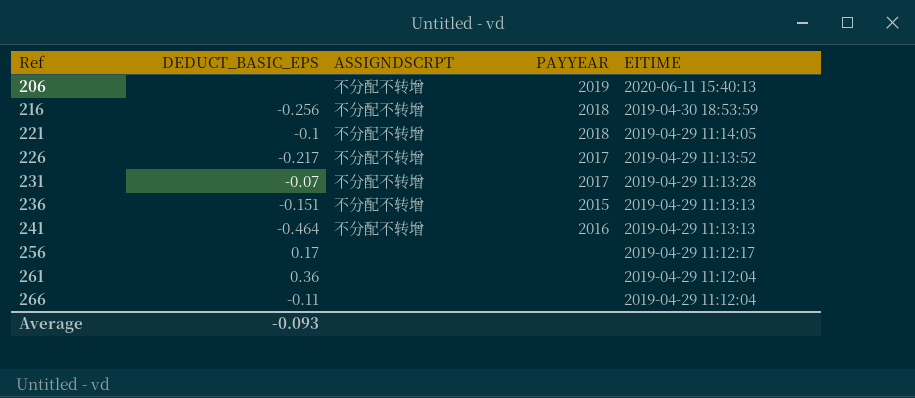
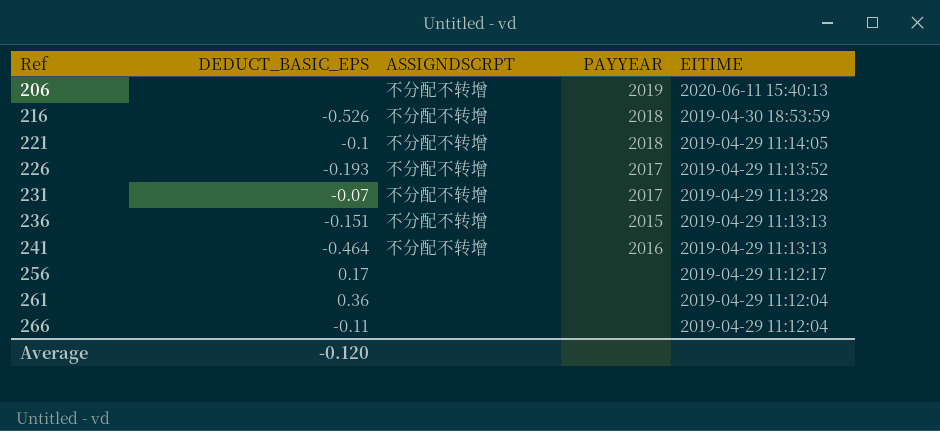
216 | DEDUCT_BASIC_EPS: -0.256 -> -0.526
226 | DEDUCT_BASIC_EPS: -0.217 -> -0.193
Average | DEDUCT_BASIC_EPS: -0.093 -> -0.120

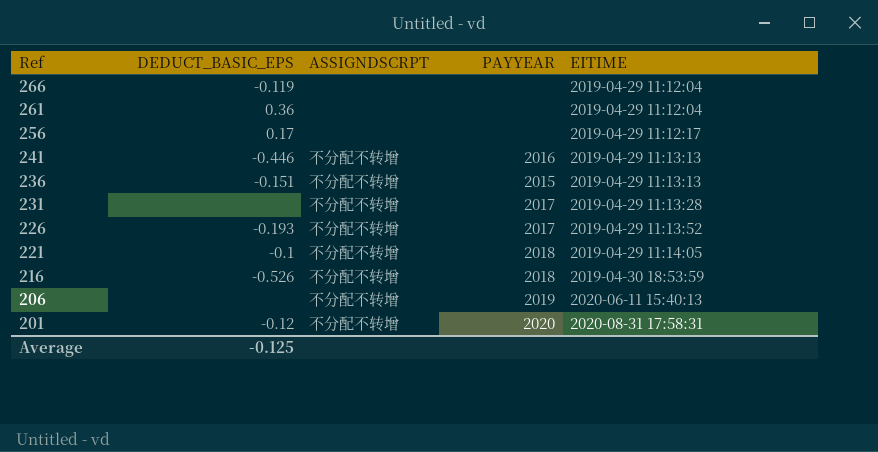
row order: Ref ascending -> Ref descending
266 | DEDUCT_BASIC_EPS: -0.11 -> -0.119
241 | DEDUCT_BASIC_EPS: -0.464 -> -0.446
231 | DEDUCT_BASIC_EPS: -0.07 -> none
row 201: none -> -0.12 | 不分配不转增 | 2020 | 2020-08-31 17:58:31
Average | DEDUCT_BASIC_EPS: -0.120 -> -0.125

